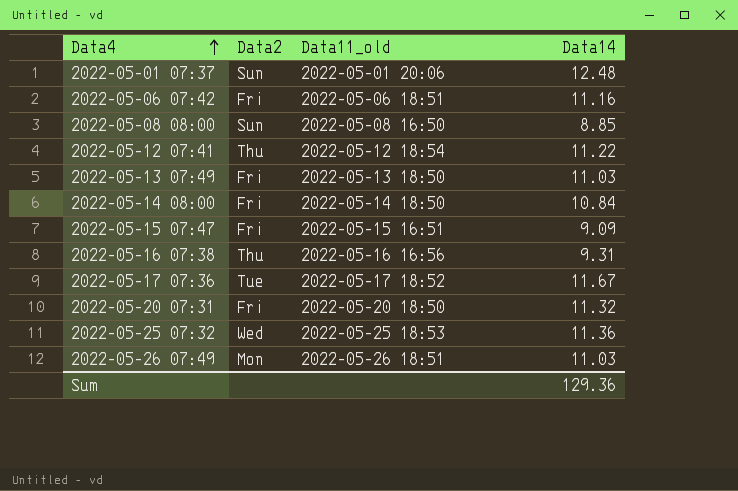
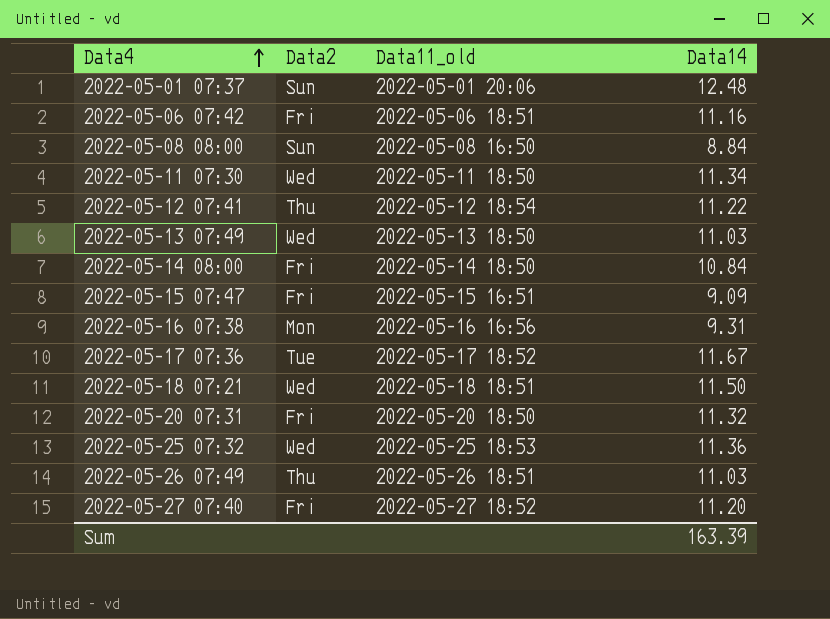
2022-05-08 08:00 | Data14: 8.85 -> 8.84
row 2022-05-11 07:30: none -> Wed | 2022-05-11 18:50 | 11.34
2022-05-13 07:49 | Data2: Fri -> Wed
2022-05-16 07:38 | Data2: Thu -> Mon
row 2022-05-18 07:21: none -> Wed | 2022-05-18 18:51 | 11.50
2022-05-26 07:49 | Data2: Mon -> Thu
row 2022-05-27 07:40: none -> Fri | 2022-05-27 18:52 | 11.20
Sum | Data14: 129.36 -> 163.39

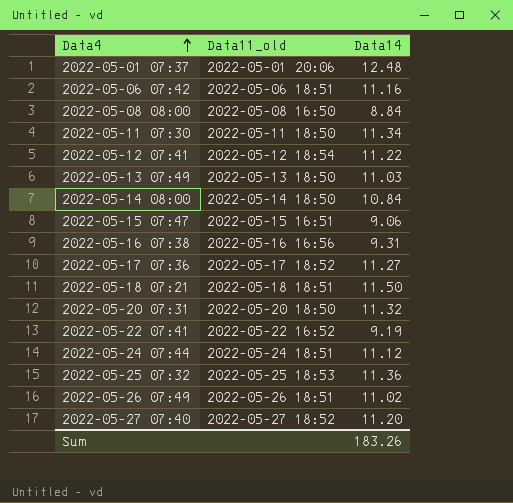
column Data2 | position: 2 -> none
2022-05-15 07:47 | Data14: 9.09 -> 9.06
2022-05-17 07:36 | Data14: 11.67 -> 11.27
row 2022-05-22 07:41: none -> 2022-05-22 16:52 | 9.19
row 2022-05-24 07:44: none -> 2022-05-24 18:51 | 11.12
2022-05-26 07:49 | Data14: 11.03 -> 11.02
Sum | Data14: 163.39 -> 183.26

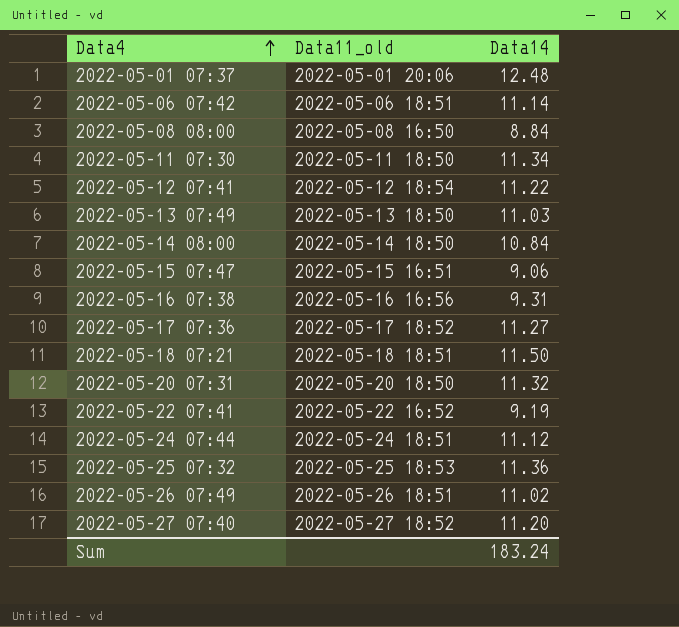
2022-05-06 07:42 | Data14: 11.16 -> 11.14
Sum | Data14: 183.26 -> 183.24

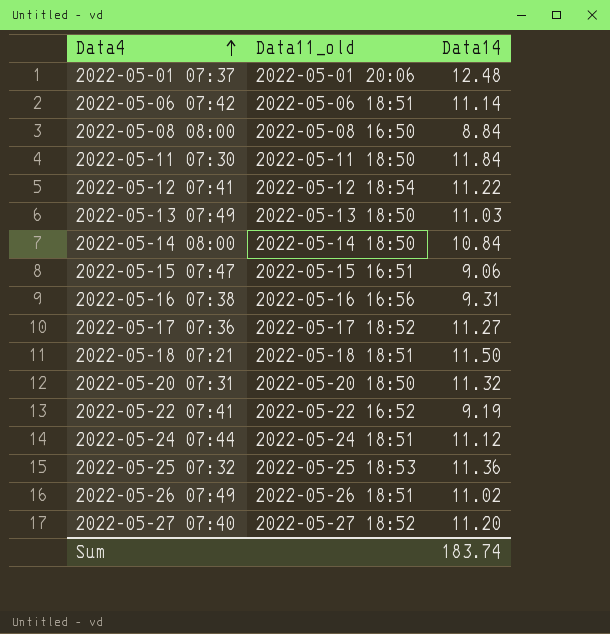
2022-05-11 07:30 | Data14: 11.34 -> 11.84
Sum | Data14: 183.24 -> 183.74

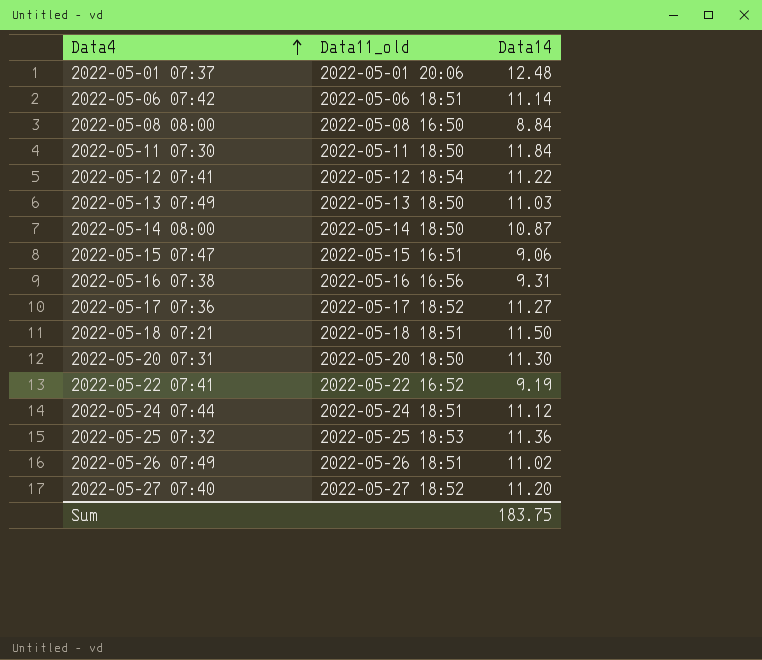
2022-05-14 08:00 | Data14: 10.84 -> 10.87
2022-05-20 07:31 | Data14: 11.32 -> 11.30
Sum | Data14: 183.74 -> 183.75

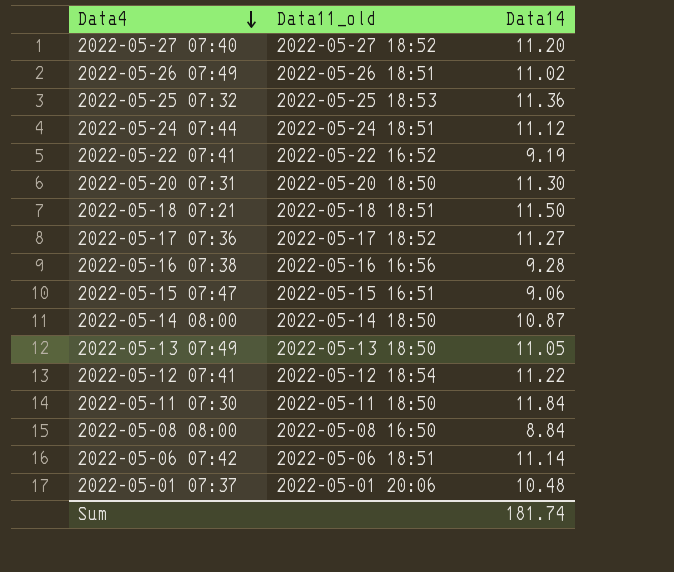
row order: Data4 ascending -> Data4 descending
2022-05-16 07:38 | Data14: 9.31 -> 9.28
2022-05-13 07:49 | Data14: 11.03 -> 11.05
2022-05-01 07:37 | Data14: 12.48 -> 10.48
Sum | Data14: 183.75 -> 181.74

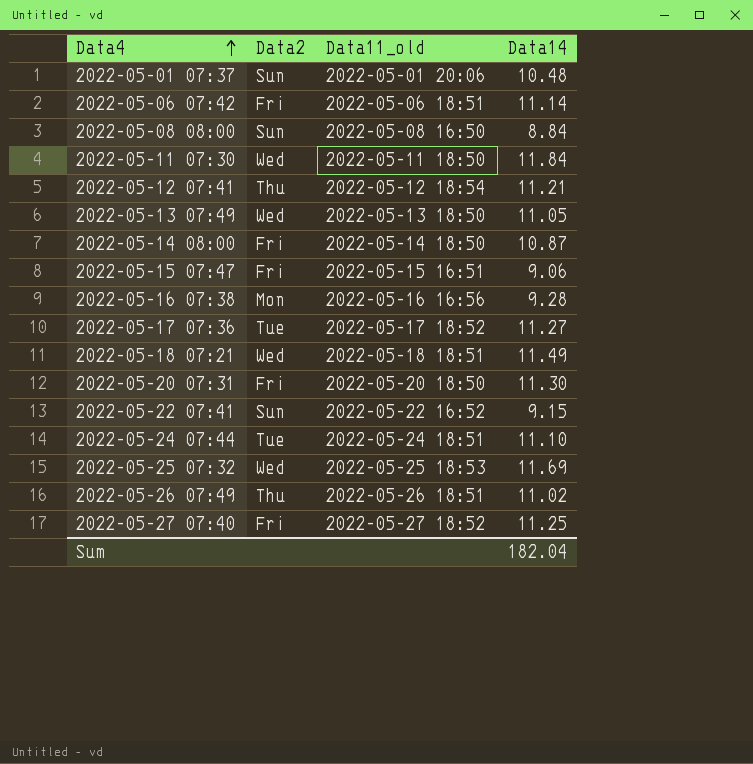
row order: Data4 descending -> Data4 ascending
column Data2 | position: none -> 2
2022-05-12 07:41 | Data14: 11.22 -> 11.21
2022-05-18 07:21 | Data14: 11.50 -> 11.49
2022-05-22 07:41 | Data14: 9.19 -> 9.15
2022-05-24 07:44 | Data14: 11.12 -> 11.10
2022-05-25 07:32 | Data14: 11.36 -> 11.69
2022-05-27 07:40 | Data14: 11.20 -> 11.25
Sum | Data14: 181.74 -> 182.04

